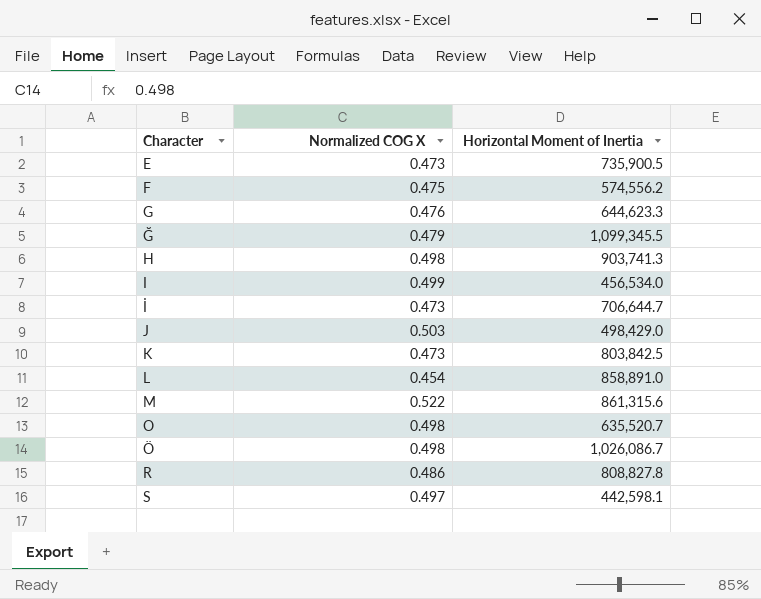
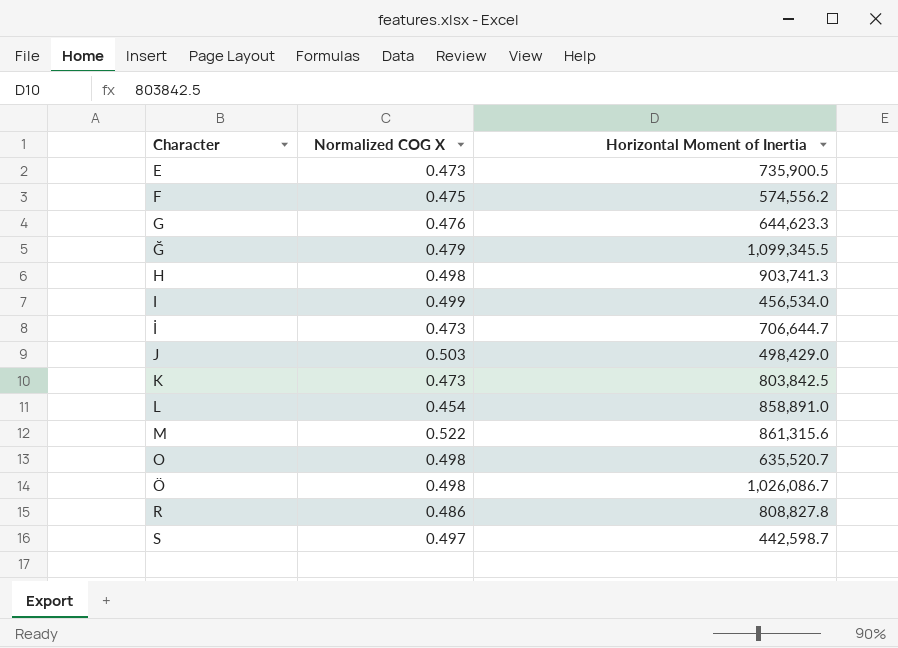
S | Horizontal Moment of Inertia: 442,598.1 -> 442,598.7

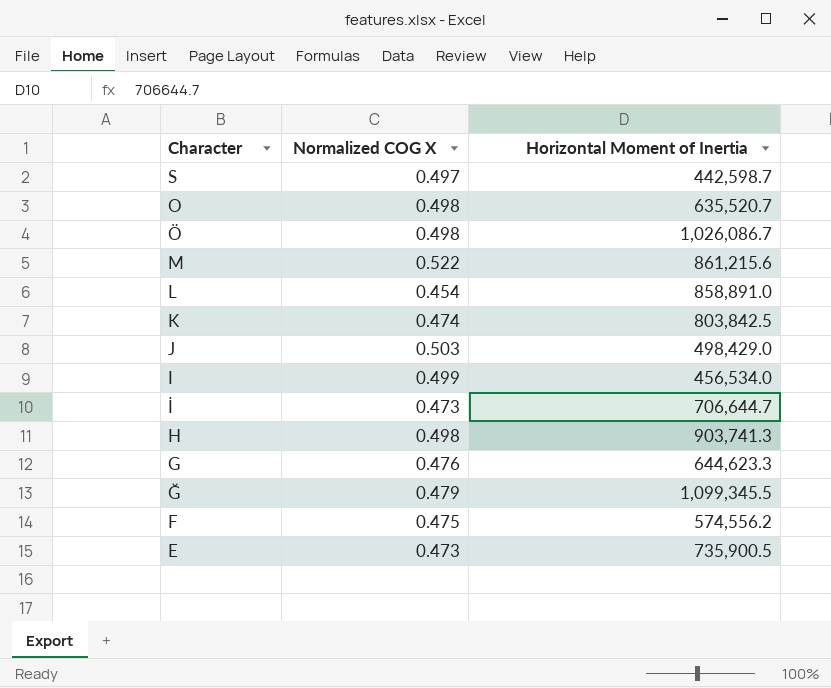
row order: Character ascending -> Character descending
row R: 0.486 | 808,827.8 -> none
M | Horizontal Moment of Inertia: 861,315.6 -> 861,215.6
K | Normalized COG X: 0.473 -> 0.474

